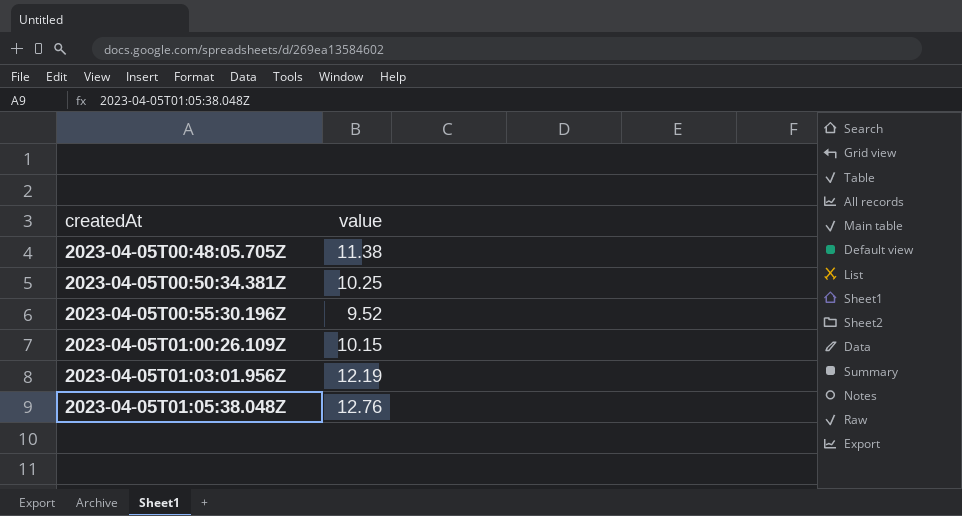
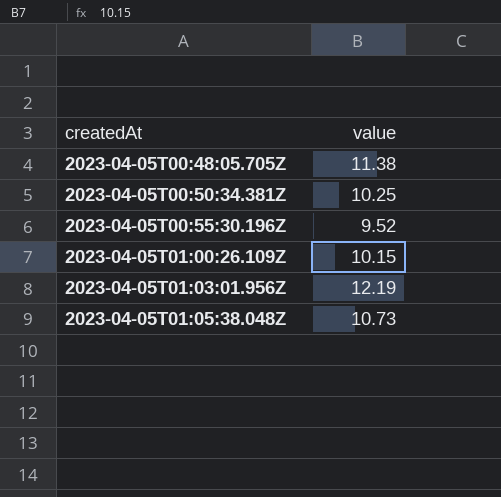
2023-04-05T01:05:38.048Z | value: 12.76 -> 10.73

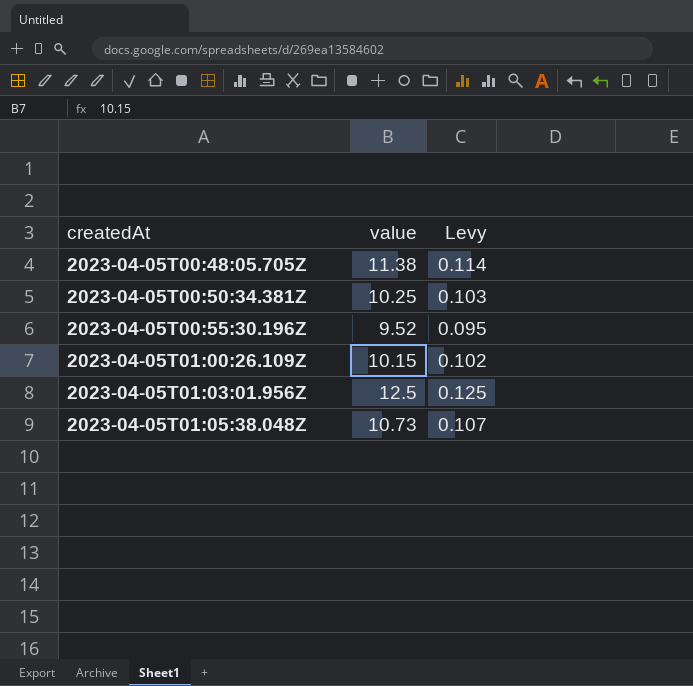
column Levy | formula: none -> [value] * 0.01
2023-04-05T01:03:01.956Z | value: 12.19 -> 12.5

